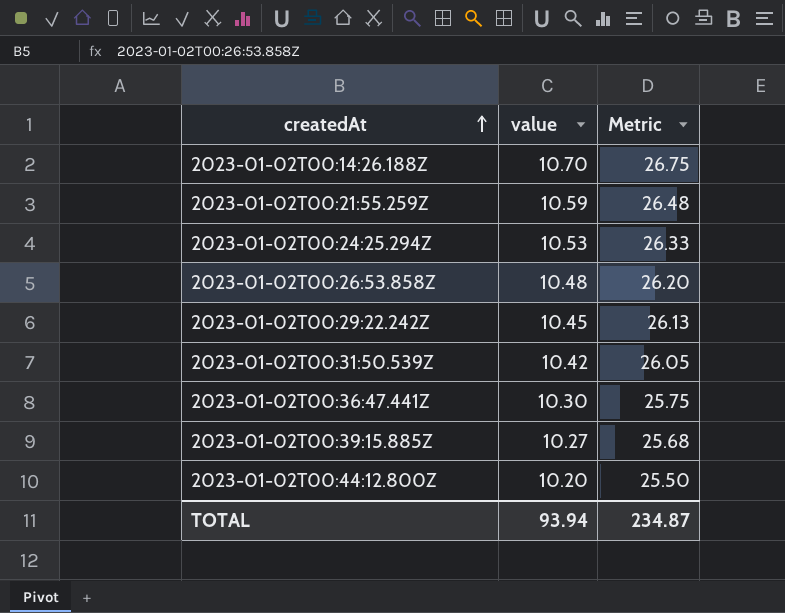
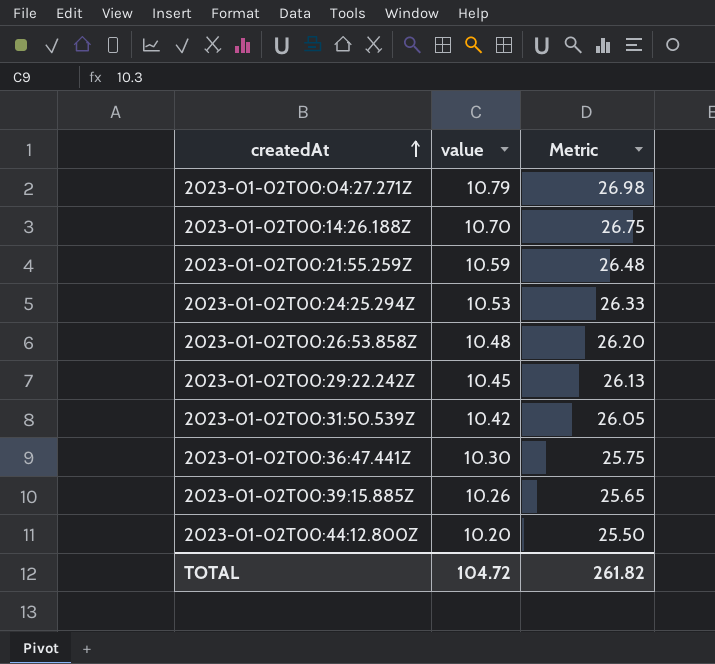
row 2023-01-02T00:04:27.271Z: none -> 10.79 | 26.98
2023-01-02T00:39:15.885Z | value: 10.27 -> 10.26
2023-01-02T00:39:15.885Z | Metric: 25.68 -> 25.65
TOTAL | value: 93.94 -> 104.72
TOTAL | Metric: 234.87 -> 261.82

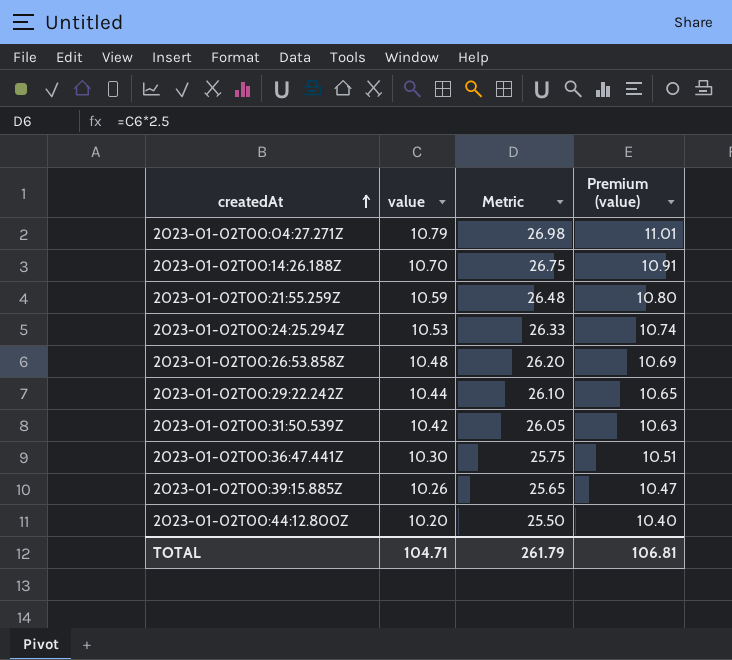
column Premium (value) | formula: none -> [value] * 1.02
2023-01-02T00:29:22.242Z | value: 10.45 -> 10.44
2023-01-02T00:29:22.242Z | Metric: 26.13 -> 26.10
TOTAL | value: 104.72 -> 104.71
TOTAL | Metric: 261.82 -> 261.79

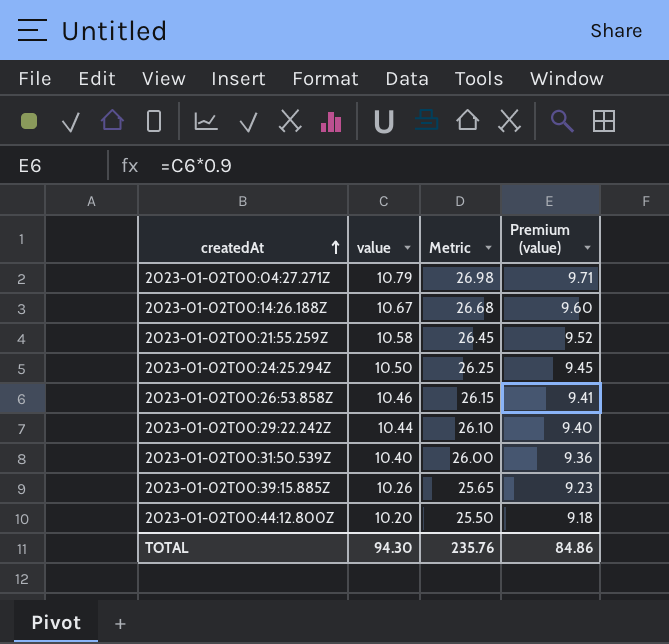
column Premium (value) | formula: [value] * 1.02 -> [value] * 0.9
row 2023-01-02T00:36:47.441Z: 10.30 | 25.75 | 10.51 -> none
2023-01-02T00:14:26.188Z | value: 10.70 -> 10.67
2023-01-02T00:14:26.188Z | Metric: 26.75 -> 26.68
2023-01-02T00:21:55.259Z | value: 10.59 -> 10.58
2023-01-02T00:21:55.259Z | Metric: 26.48 -> 26.45
2023-01-02T00:24:25.294Z | value: 10.53 -> 10.50
2023-01-02T00:24:25.294Z | Metric: 26.33 -> 26.25
2023-01-02T00:26:53.858Z | value: 10.48 -> 10.46
2023-01-02T00:26:53.858Z | Metric: 26.20 -> 26.15
2023-01-02T00:31:50.539Z | value: 10.42 -> 10.40
2023-01-02T00:31:50.539Z | Metric: 26.05 -> 26.00
TOTAL | value: 104.71 -> 94.30
TOTAL | Metric: 261.79 -> 235.76
TOTAL | Premium (value): 106.81 -> 84.86

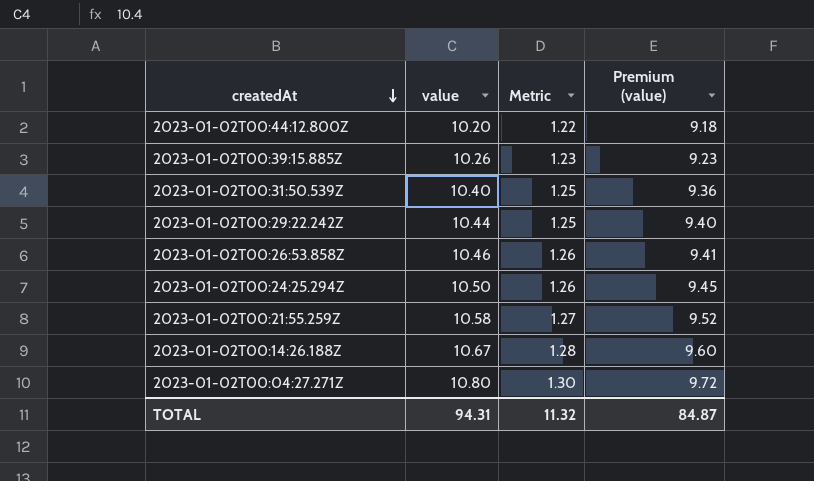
row order: createdAt ascending -> createdAt descending
column Metric | formula: [value] * 2.5 -> [value] * 0.12
2023-01-02T00:04:27.271Z | value: 10.79 -> 10.80
2023-01-02T00:04:27.271Z | Premium (value): 9.71 -> 9.72
TOTAL | value: 94.30 -> 94.31
TOTAL | Metric: 235.76 -> 11.32
TOTAL | Premium (value): 84.86 -> 84.87

